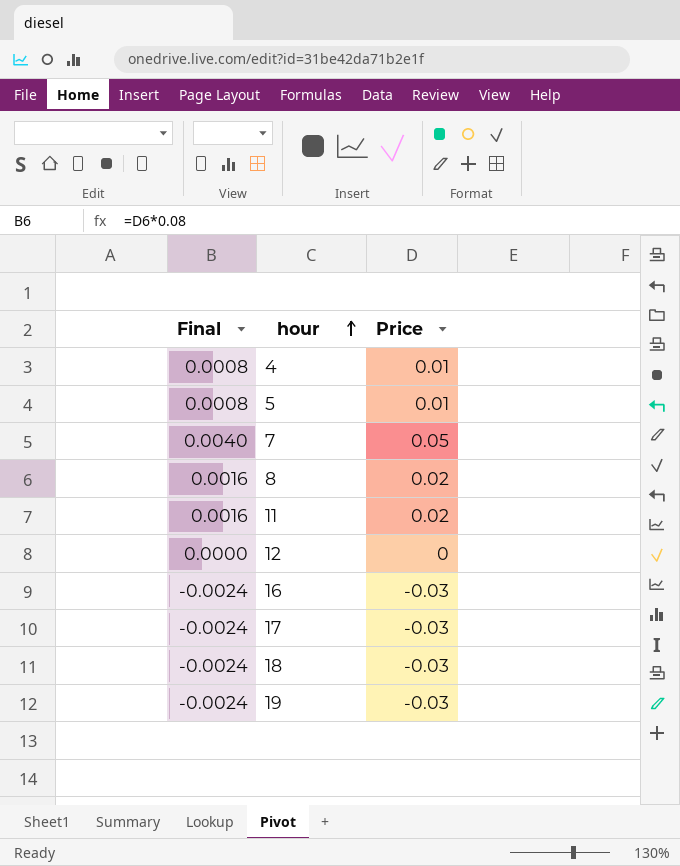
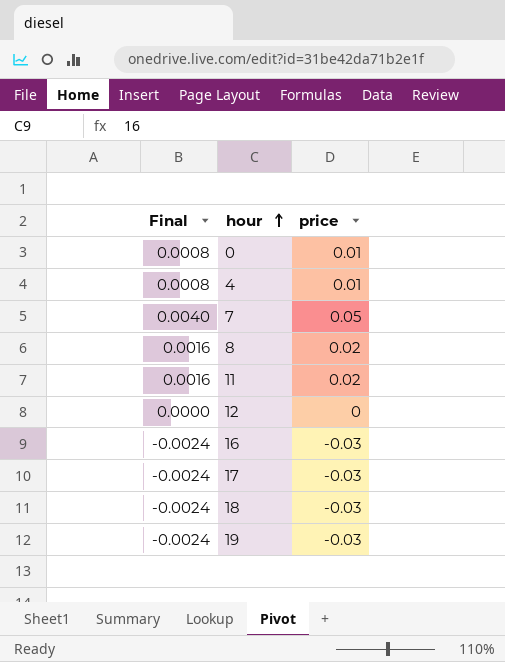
column name: Price -> price
row 5: 0.0008 | 0.01 -> none
row 0: none -> 0.0008 | 0.01

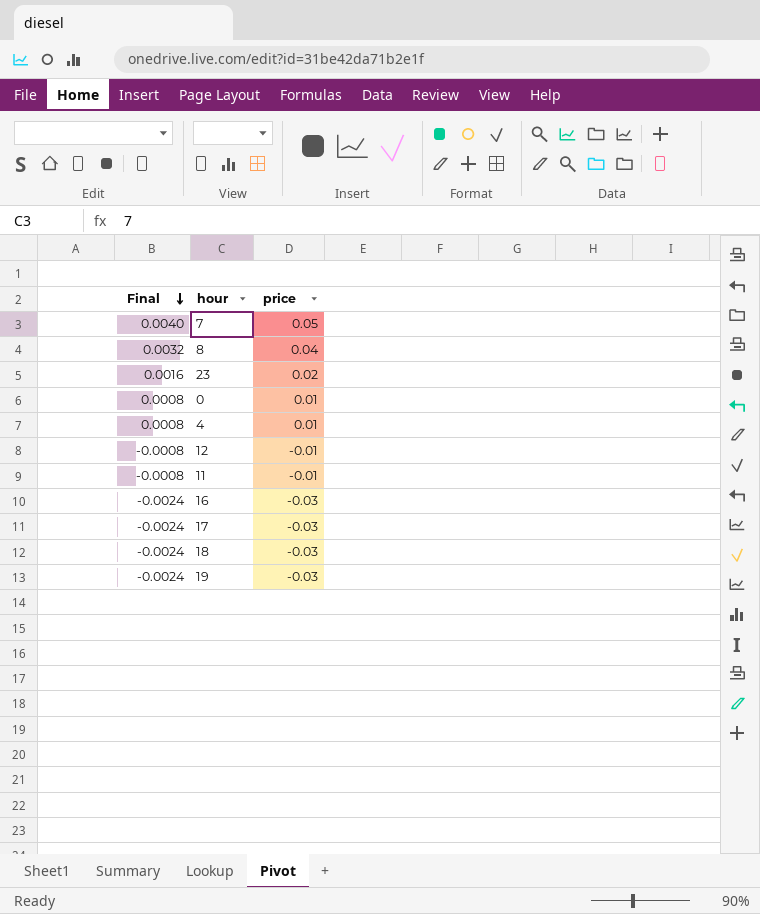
row order: hour ascending -> Final descending
8 | Final: 0.0016 -> 0.0032
8 | price: 0.02 -> 0.04
row 23: none -> 0.0016 | 0.02
12 | Final: 0.0000 -> -0.0008
12 | price: 0 -> -0.01
11 | Final: 0.0016 -> -0.0008
11 | price: 0.02 -> -0.01

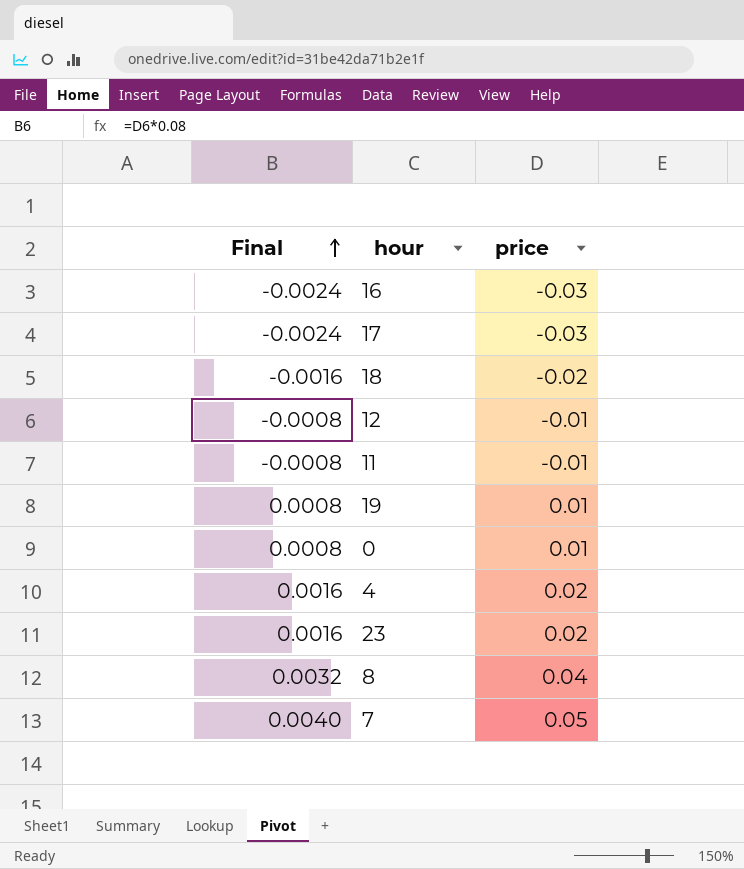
row order: Final descending -> Final ascending
18 | Final: -0.0024 -> -0.0016
18 | price: -0.03 -> -0.02
19 | Final: -0.0024 -> 0.0008
19 | price: -0.03 -> 0.01
4 | Final: 0.0008 -> 0.0016
4 | price: 0.01 -> 0.02

